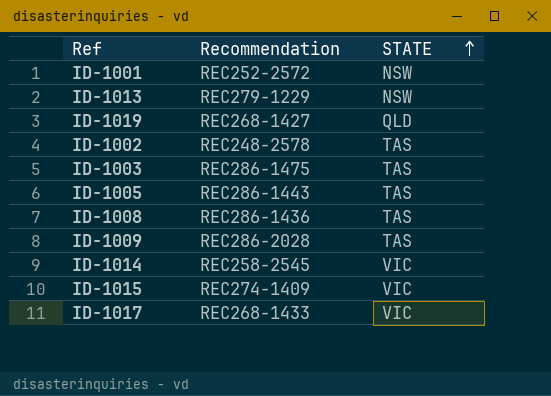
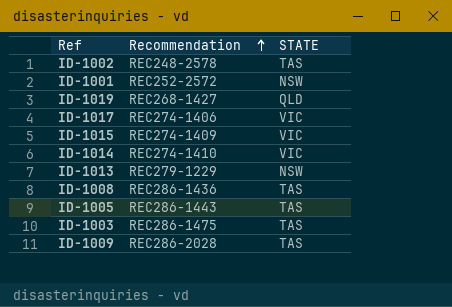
row order: STATE ascending -> Recommendation ascending
ID-1017 | Recommendation: REC268-1433 -> REC274-1406
ID-1014 | Recommendation: REC258-2545 -> REC274-1410

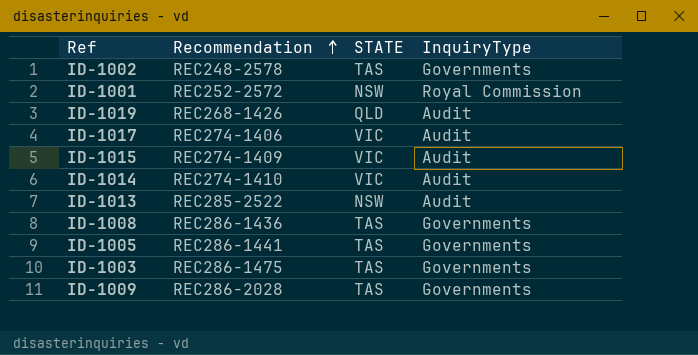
column InquiryType | position: none -> 4
ID-1019 | Recommendation: REC268-1427 -> REC268-1426
ID-1013 | Recommendation: REC279-1229 -> REC285-2522
ID-1005 | Recommendation: REC286-1443 -> REC286-1441

